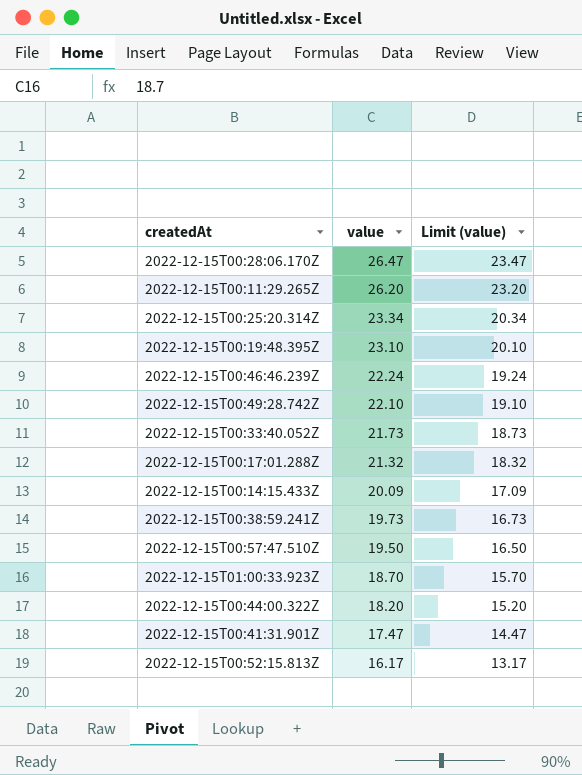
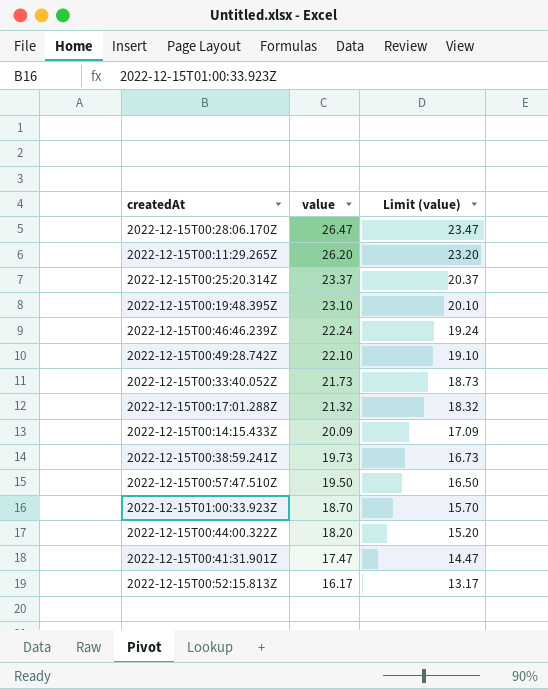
2022-12-15T00:25:20.314Z | value: 23.34 -> 23.37
2022-12-15T00:25:20.314Z | Limit (value): 20.34 -> 20.37

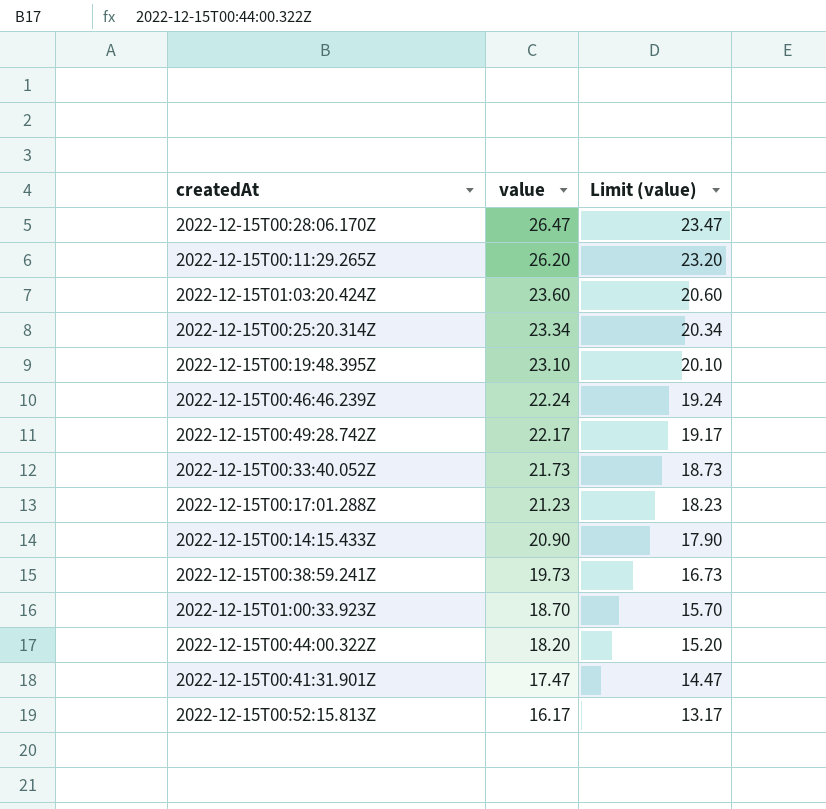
row 2022-12-15T00:57:47.510Z: 19.50 | 16.50 -> none
row 2022-12-15T01:03:20.424Z: none -> 23.60 | 20.60
2022-12-15T00:25:20.314Z | value: 23.37 -> 23.34
2022-12-15T00:25:20.314Z | Limit (value): 20.37 -> 20.34
2022-12-15T00:49:28.742Z | value: 22.10 -> 22.17
2022-12-15T00:49:28.742Z | Limit (value): 19.10 -> 19.17
2022-12-15T00:17:01.288Z | value: 21.32 -> 21.23
2022-12-15T00:17:01.288Z | Limit (value): 18.32 -> 18.23
2022-12-15T00:14:15.433Z | value: 20.09 -> 20.90
2022-12-15T00:14:15.433Z | Limit (value): 17.09 -> 17.90

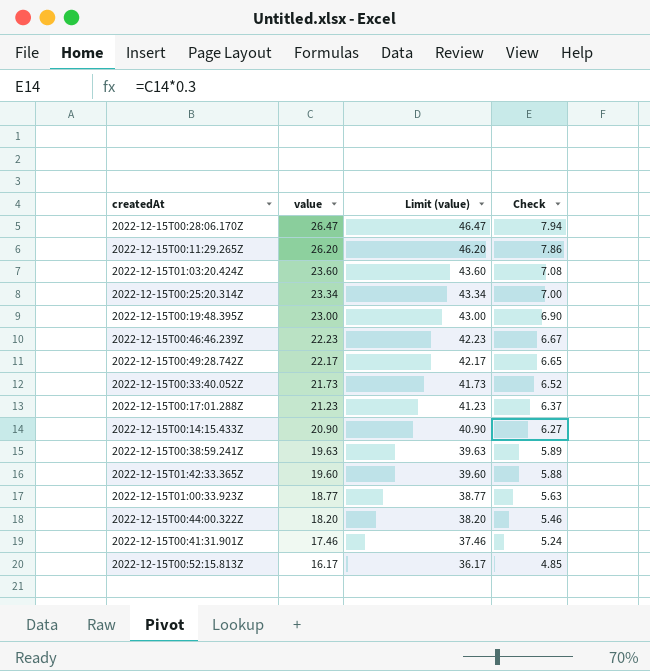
column Limit (value) | formula: [value] - 3 -> [value] + 20
column Check | formula: none -> [value] * 0.3
2022-12-15T00:19:48.395Z | value: 23.10 -> 23.00
2022-12-15T00:46:46.239Z | value: 22.24 -> 22.23
2022-12-15T00:38:59.241Z | value: 19.73 -> 19.63
row 2022-12-15T01:42:33.365Z: none -> 19.60 | 39.60 | 5.88
2022-12-15T01:00:33.923Z | value: 18.70 -> 18.77
2022-12-15T00:41:31.901Z | value: 17.47 -> 17.46

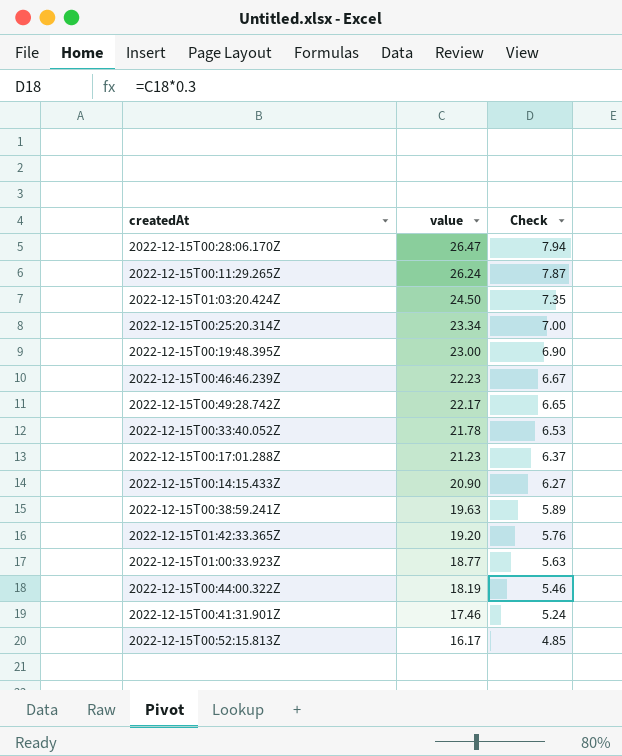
column Limit (value) | formula: [value] + 20 -> none
2022-12-15T00:11:29.265Z | value: 26.20 -> 26.24
2022-12-15T00:11:29.265Z | Check: 7.86 -> 7.87
2022-12-15T01:03:20.424Z | value: 23.60 -> 24.50
2022-12-15T01:03:20.424Z | Check: 7.08 -> 7.35
2022-12-15T00:33:40.052Z | value: 21.73 -> 21.78
2022-12-15T00:33:40.052Z | Check: 6.52 -> 6.53
2022-12-15T01:42:33.365Z | value: 19.60 -> 19.20
2022-12-15T01:42:33.365Z | Check: 5.88 -> 5.76
2022-12-15T00:44:00.322Z | value: 18.20 -> 18.19

